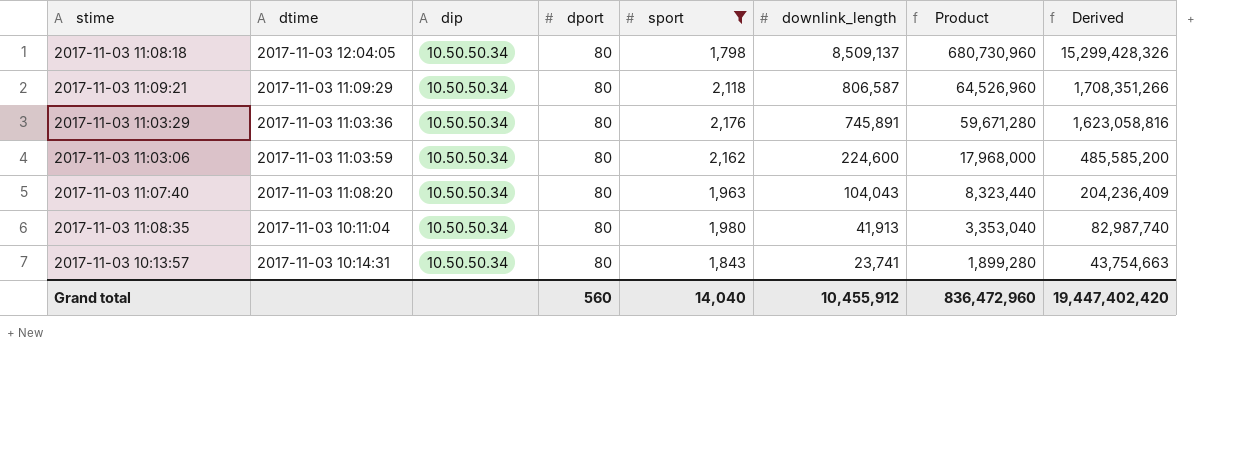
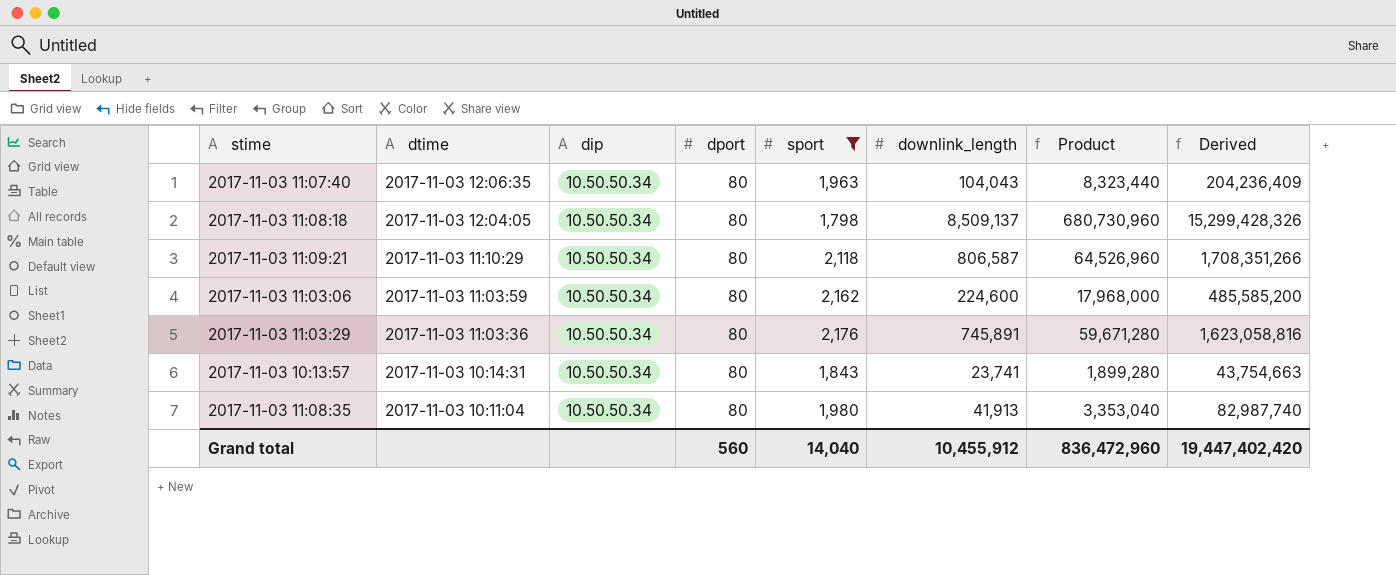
row order: downlink_length descending -> dtime descending
2017-11-03 11:07:40 | dtime: 2017-11-03 11:08:20 -> 2017-11-03 12:06:35
2017-11-03 11:09:21 | dtime: 2017-11-03 11:09:29 -> 2017-11-03 11:10:29

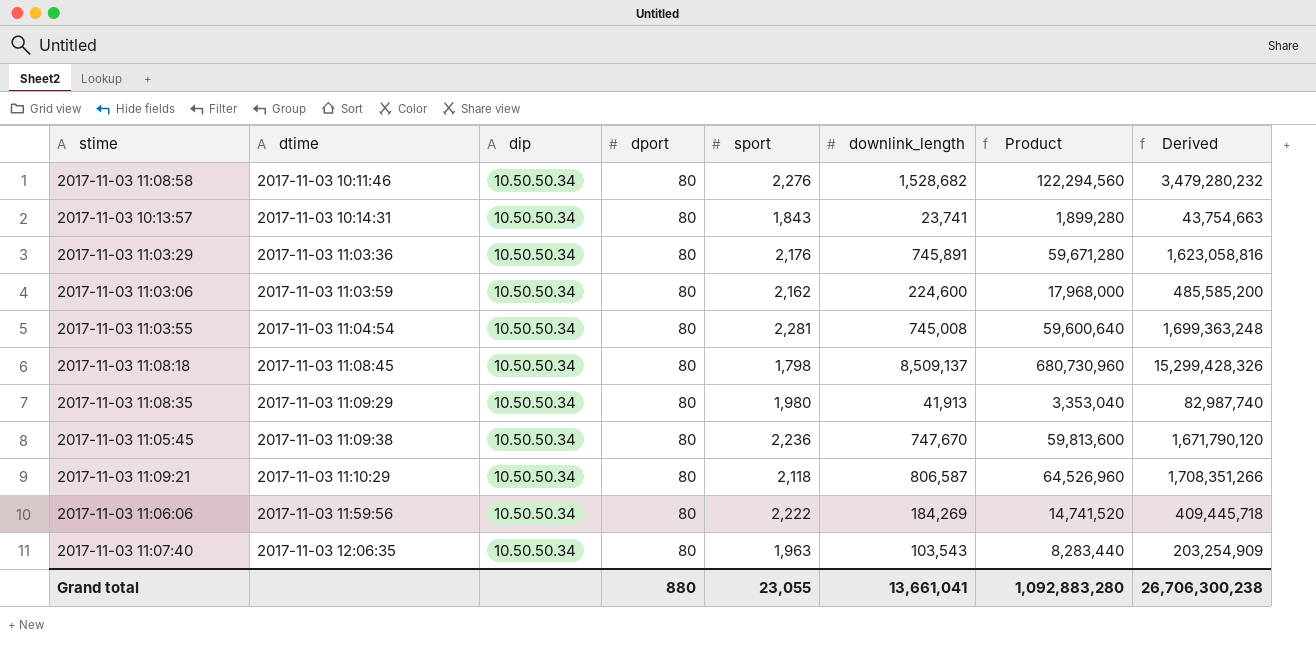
filter: sport <= 2,176 -> none
row order: dtime descending -> dtime ascending
2017-11-03 11:08:18 | dtime: 2017-11-03 12:04:05 -> 2017-11-03 11:08:45
2017-11-03 11:08:35 | dtime: 2017-11-03 10:11:04 -> 2017-11-03 11:09:29
2017-11-03 11:07:40 | downlink_length: 104,043 -> 103,543
2017-11-03 11:07:40 | Product: 8,323,440 -> 8,283,440
2017-11-03 11:07:40 | Derived: 204,236,409 -> 203,254,909
Grand total | dport: 560 -> 880
Grand total | sport: 14,040 -> 23,055
Grand total | downlink_length: 10,455,912 -> 13,661,041
Grand total | Product: 836,472,960 -> 1,092,883,280
Grand total | Derived: 19,447,402,420 -> 26,706,300,238

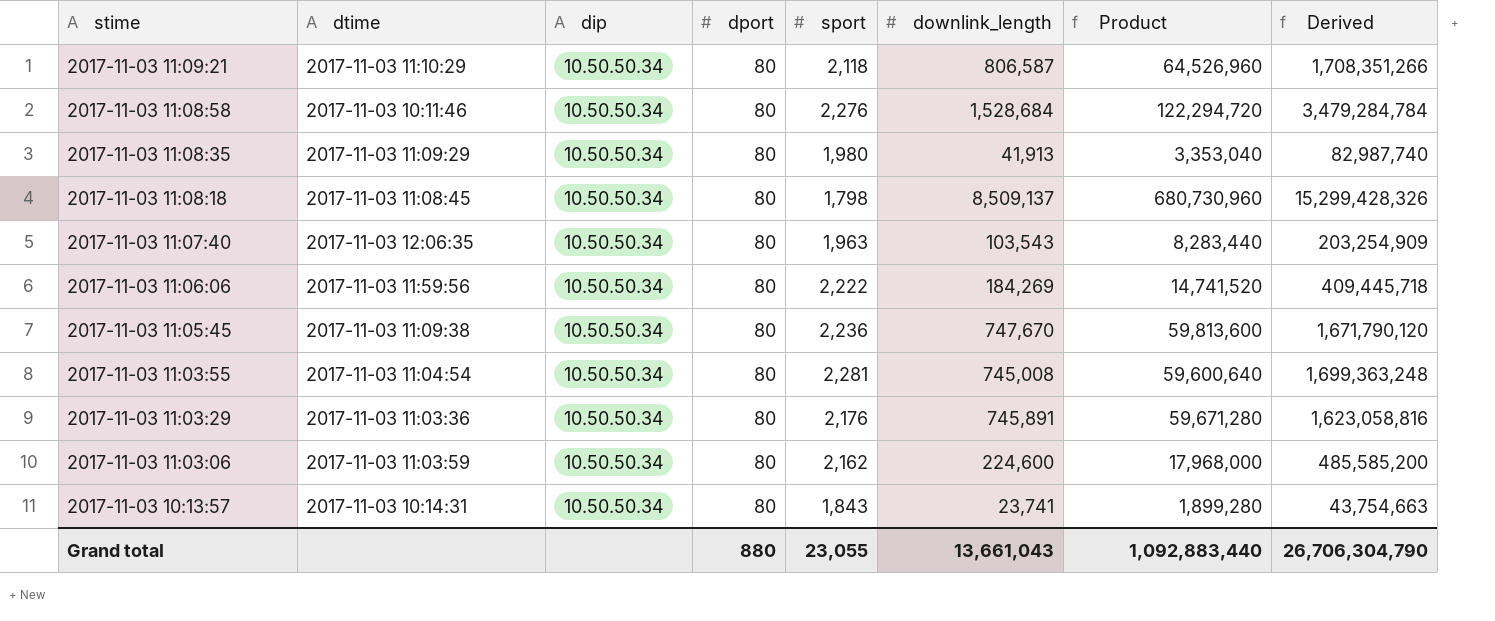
row order: dtime ascending -> stime descending
2017-11-03 11:08:58 | downlink_length: 1,528,682 -> 1,528,684
2017-11-03 11:08:58 | Product: 122,294,560 -> 122,294,720
2017-11-03 11:08:58 | Derived: 3,479,280,232 -> 3,479,284,784
Grand total | downlink_length: 13,661,041 -> 13,661,043
Grand total | Product: 1,092,883,280 -> 1,092,883,440
Grand total | Derived: 26,706,300,238 -> 26,706,304,790

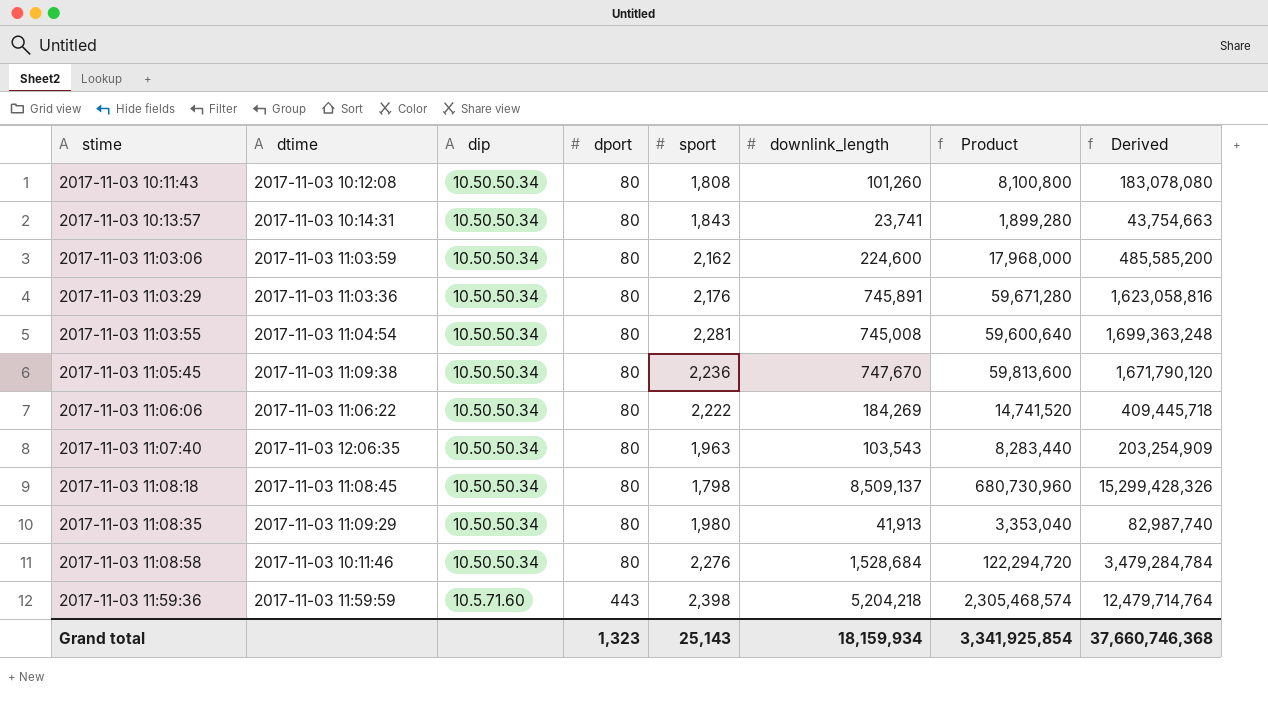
row order: stime descending -> stime ascending
row 2017-11-03 11:09:21: 2017-11-03 11:10:29 | 10.50.50.34 | 80 | 2,118 | 806,587 | 64,526,960 | 1,708,351,266 -> none
row 2017-11-03 10:11:43: none -> 2017-11-03 10:12:08 | 10.50.50.34 | 80 | 1,808 | 101,260 | 8,100,800 | 183,078,080
2017-11-03 11:06:06 | dtime: 2017-11-03 11:59:56 -> 2017-11-03 11:06:22
row 2017-11-03 11:59:36: none -> 2017-11-03 11:59:59 | 10.5.71.60 | 443 | 2,398 | 5,204,218 | 2,305,468,574 | 12,479,714,764
Grand total | dport: 880 -> 1,323
Grand total | sport: 23,055 -> 25,143
Grand total | downlink_length: 13,661,043 -> 18,159,934
Grand total | Product: 1,092,883,440 -> 3,341,925,854
Grand total | Derived: 26,706,304,790 -> 37,660,746,368

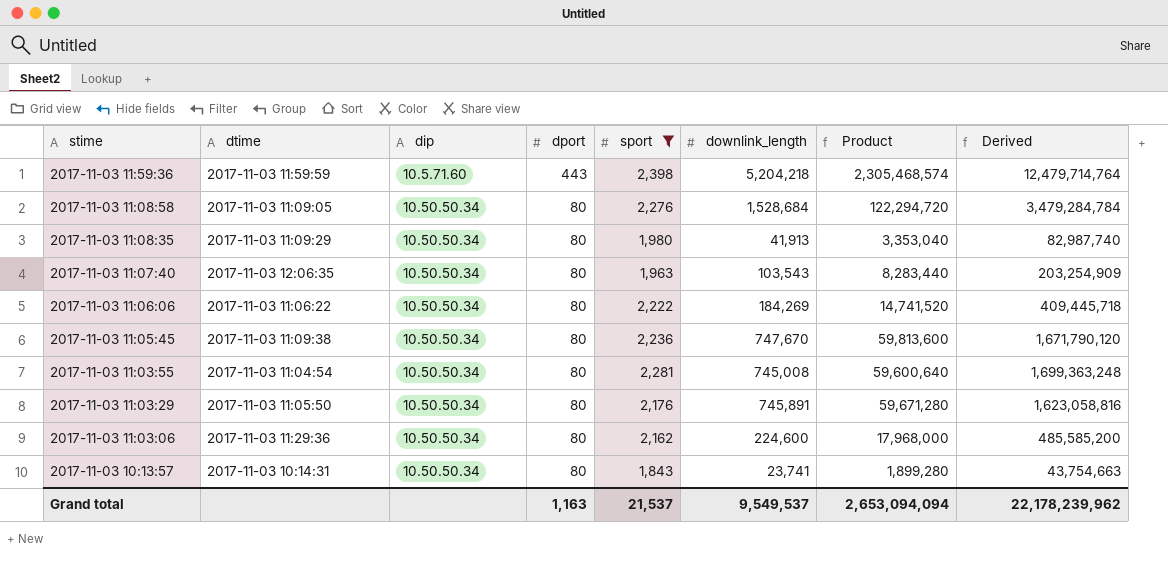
filter: none -> sport >= 1,843
row order: stime ascending -> stime descending
2017-11-03 11:08:58 | dtime: 2017-11-03 10:11:46 -> 2017-11-03 11:09:05
2017-11-03 11:03:29 | dtime: 2017-11-03 11:03:36 -> 2017-11-03 11:05:50
2017-11-03 11:03:06 | dtime: 2017-11-03 11:03:59 -> 2017-11-03 11:29:36
Grand total | dport: 1,323 -> 1,163
Grand total | sport: 25,143 -> 21,537
Grand total | downlink_length: 18,159,934 -> 9,549,537
Grand total | Product: 3,341,925,854 -> 2,653,094,094
Grand total | Derived: 37,660,746,368 -> 22,178,239,962

